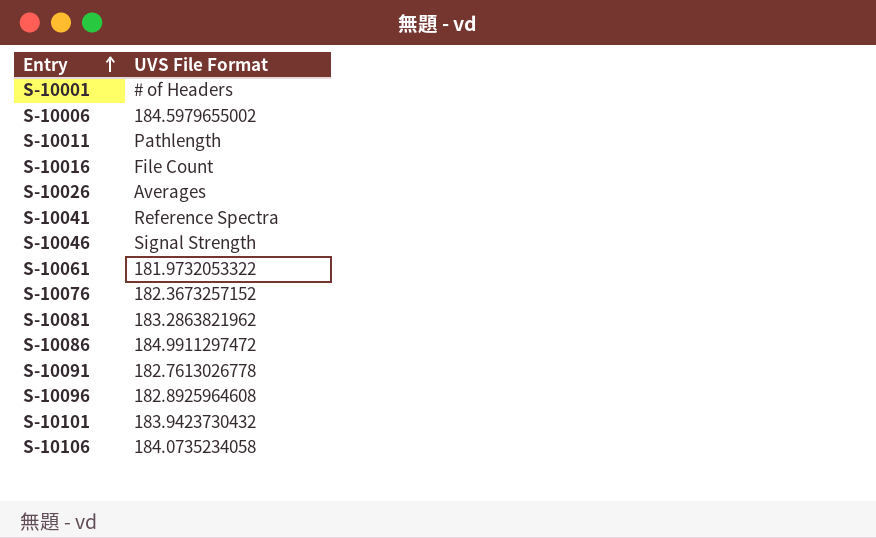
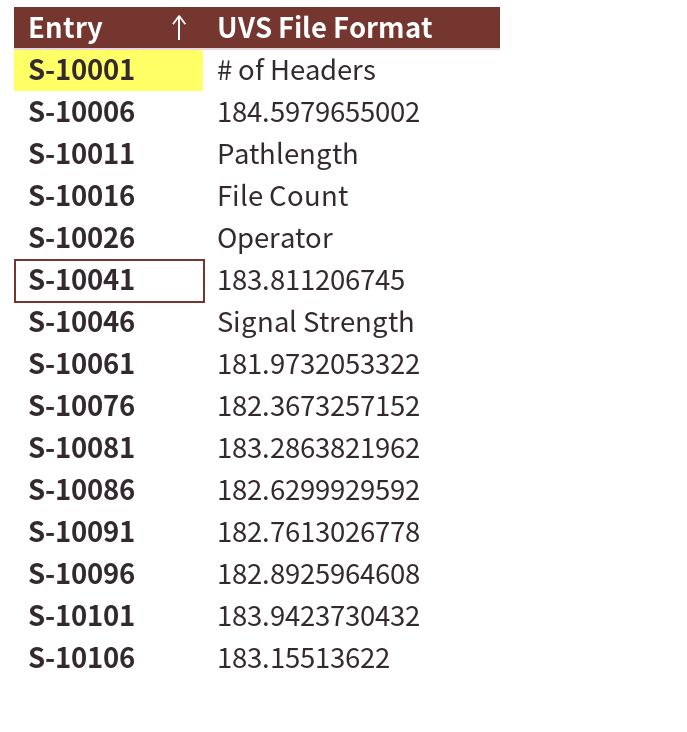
S-10026 | UVS File Format: Averages -> Operator
S-10041 | UVS File Format: Reference Spectra -> 183.811206745
S-10086 | UVS File Format: 184.9911297472 -> 182.6299929592
S-10106 | UVS File Format: 184.0735234058 -> 183.15513622

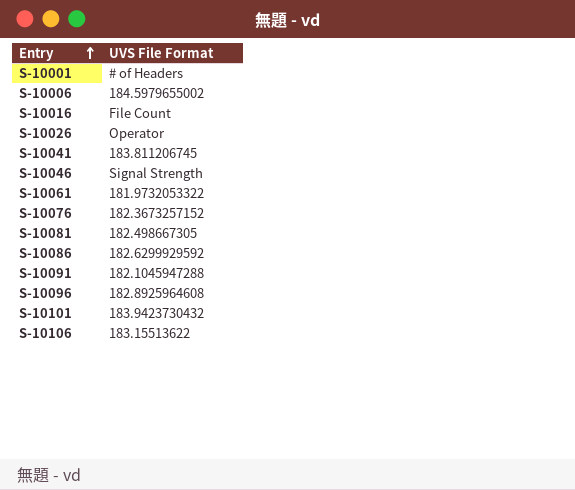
row S-10011: Pathlength -> none
S-10081 | UVS File Format: 183.2863821962 -> 182.498667305
S-10091 | UVS File Format: 182.7613026778 -> 182.1045947288

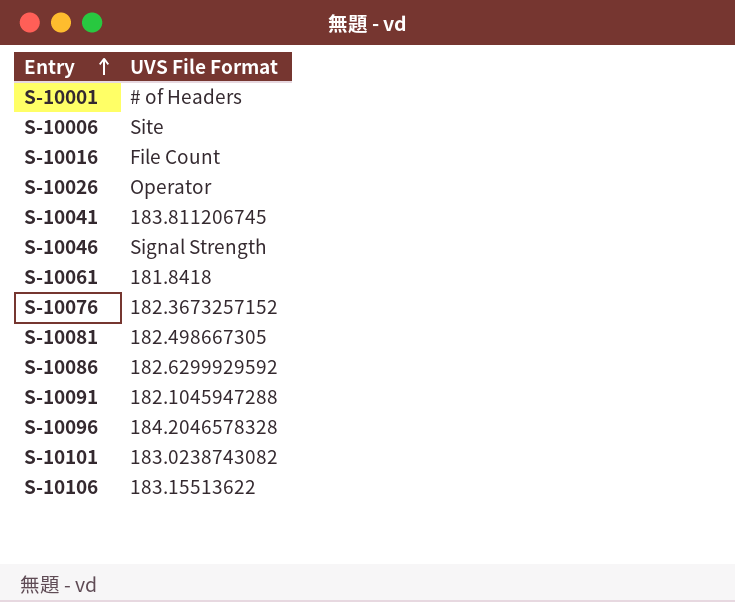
S-10006 | UVS File Format: 184.5979655002 -> Site
S-10061 | UVS File Format: 181.9732053322 -> 181.8418
S-10096 | UVS File Format: 182.8925964608 -> 184.2046578328
S-10101 | UVS File Format: 183.9423730432 -> 183.0238743082

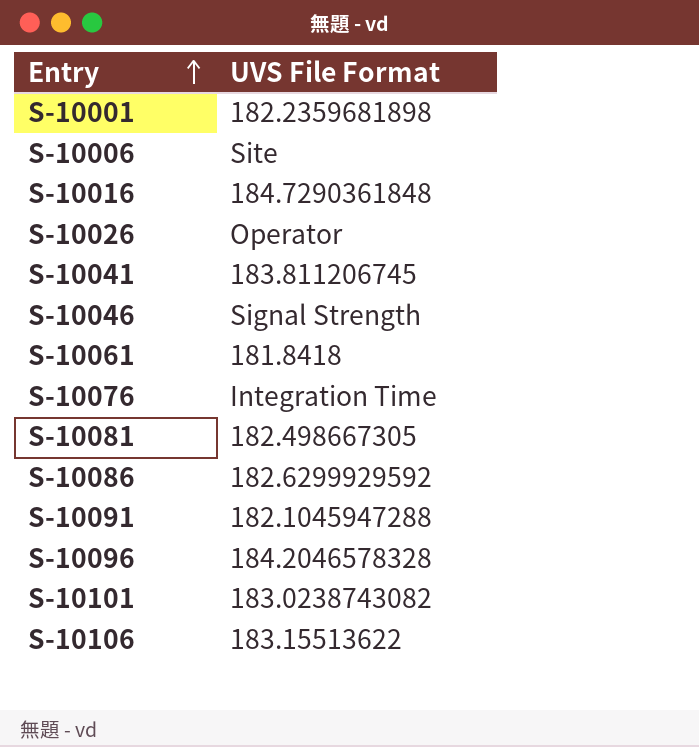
S-10001 | UVS File Format: # of Headers -> 182.2359681898
S-10016 | UVS File Format: File Count -> 184.7290361848
S-10076 | UVS File Format: 182.3673257152 -> Integration Time

